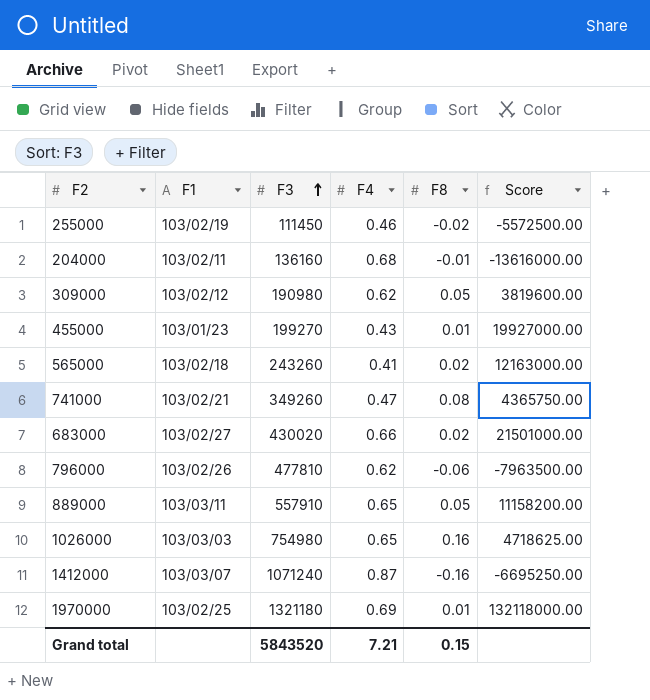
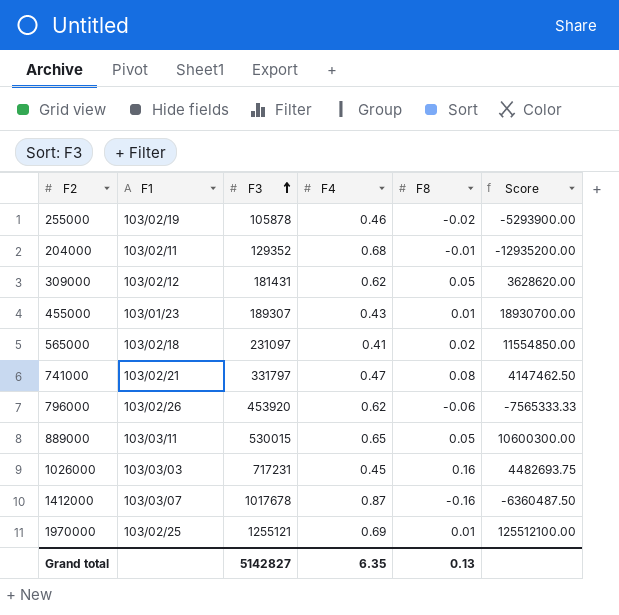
row 683000: 103/02/27 | 430020 | 0.66 | 0.02 | 21501000.00 -> none
255000 | F3: 111450 -> 105878
255000 | Score: -5572500.00 -> -5293900.00
204000 | F3: 136160 -> 129352
204000 | Score: -13616000.00 -> -12935200.00
309000 | F3: 190980 -> 181431
309000 | Score: 3819600.00 -> 3628620.00
455000 | F3: 199270 -> 189307
455000 | Score: 19927000.00 -> 18930700.00
565000 | F3: 243260 -> 231097
565000 | Score: 12163000.00 -> 11554850.00
741000 | F3: 349260 -> 331797
741000 | Score: 4365750.00 -> 4147462.50
796000 | F3: 477810 -> 453920
796000 | Score: -7963500.00 -> -7565333.33
889000 | F3: 557910 -> 530015
889000 | Score: 11158200.00 -> 10600300.00
1026000 | F3: 754980 -> 717231
1026000 | F4: 0.65 -> 0.45
1026000 | Score: 4718625.00 -> 4482693.75
1412000 | F3: 1071240 -> 1017678
1412000 | Score: -6695250.00 -> -6360487.50
1970000 | F3: 1321180 -> 1255121
1970000 | Score: 132118000.00 -> 125512100.00
Grand total | F3: 5843520 -> 5142827
Grand total | F4: 7.21 -> 6.35
Grand total | F8: 0.15 -> 0.13

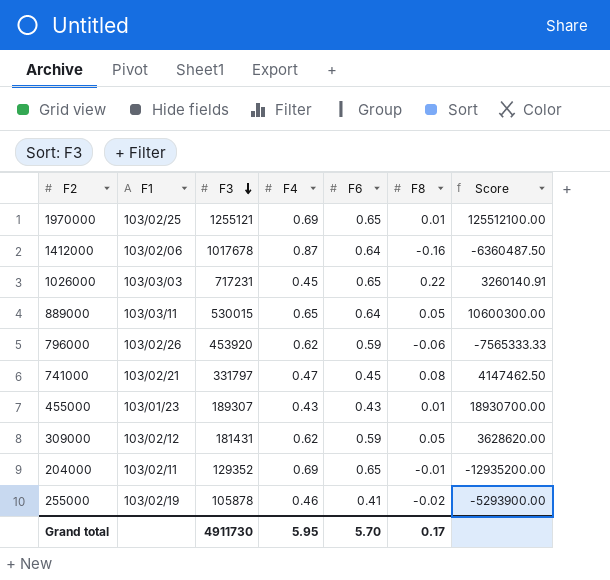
row order: F3 ascending -> F3 descending
column F6 | position: none -> 5
row 565000: 103/02/18 | 231097 | 0.41 | 0.02 | 11554850.00 -> none
1412000 | F1: 103/03/07 -> 103/02/06
1026000 | F8: 0.16 -> 0.22
1026000 | Score: 4482693.75 -> 3260140.91
204000 | F4: 0.68 -> 0.69
Grand total | F3: 5142827 -> 4911730
Grand total | F4: 6.35 -> 5.95
Grand total | F8: 0.13 -> 0.17

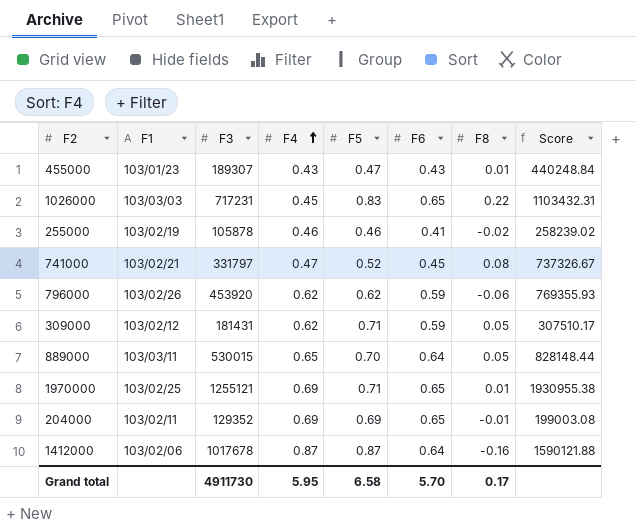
row order: F3 descending -> F4 ascending
column F5 | position: none -> 5
column Score | formula: [F3] / [F8] -> [F3] / [F6]

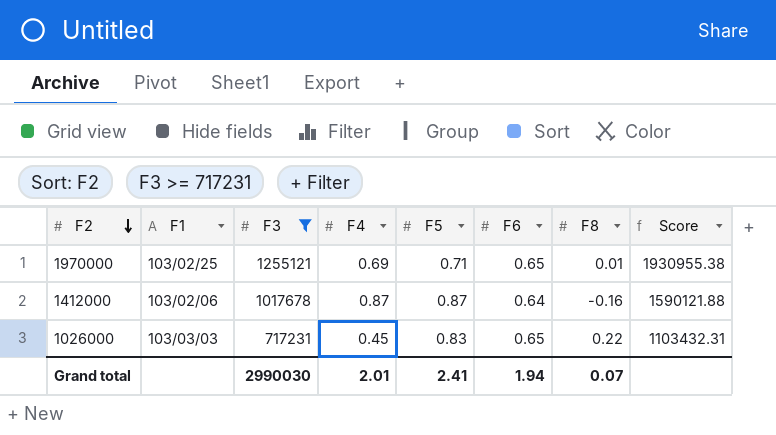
filter: none -> F3 >= 717231
row order: F4 ascending -> F2 descending
Grand total | F3: 4911730 -> 2990030
Grand total | F4: 5.95 -> 2.01
Grand total | F5: 6.58 -> 2.41
Grand total | F6: 5.70 -> 1.94
Grand total | F8: 0.17 -> 0.07

